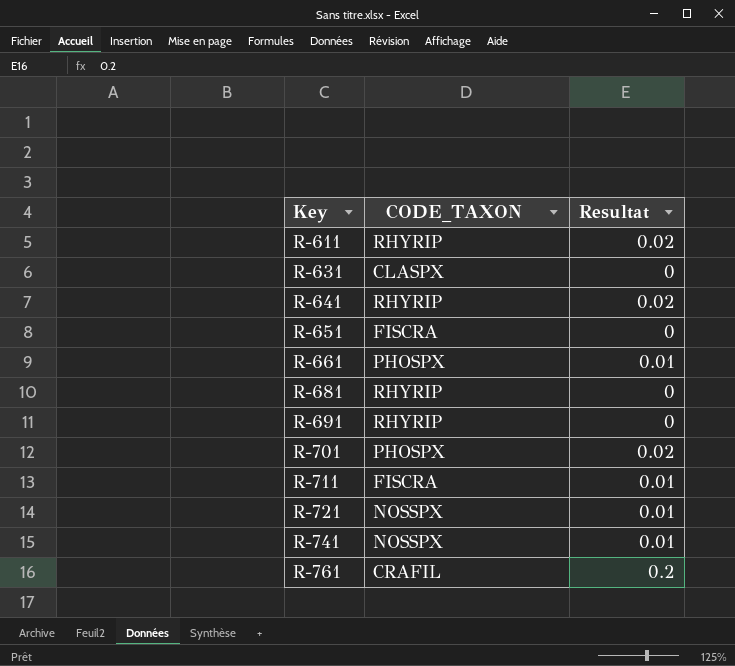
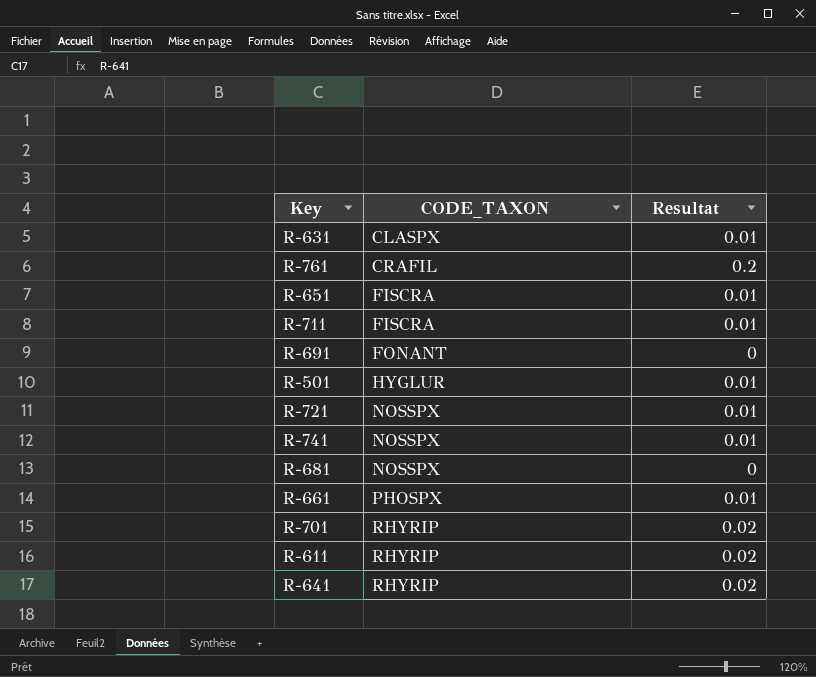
row order: Key ascending -> CODE_TAXON ascending
R-631 | Resultat: 0 -> 0.01
R-651 | Resultat: 0 -> 0.01
R-691 | CODE_TAXON: RHYRIP -> FONANT
row R-501: none -> HYGLUR | 0.01
R-681 | CODE_TAXON: RHYRIP -> NOSSPX
R-701 | CODE_TAXON: PHOSPX -> RHYRIP

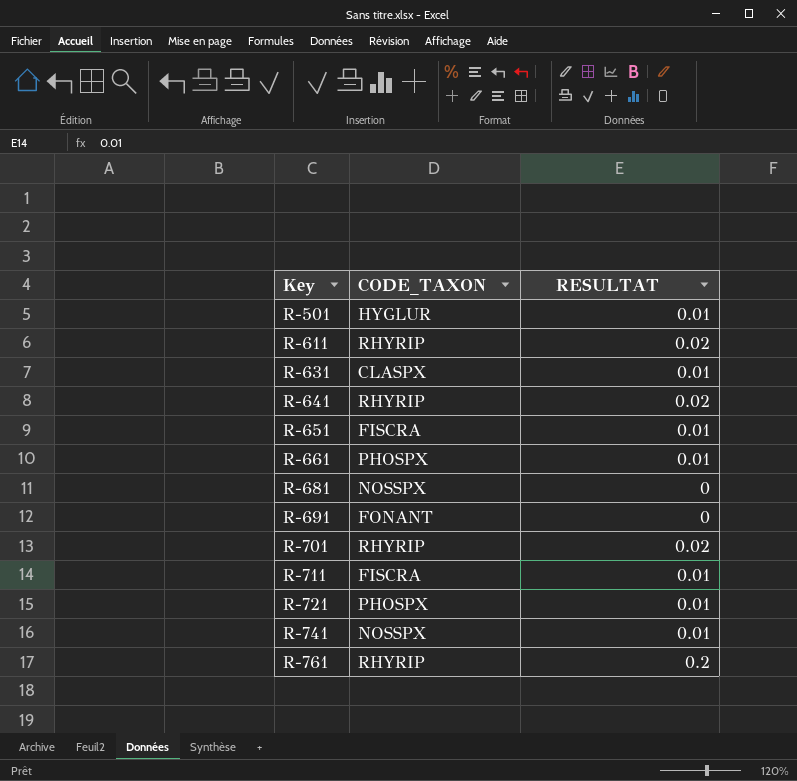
row order: CODE_TAXON ascending -> Key ascending
column name: Resultat -> RESULTAT
R-721 | CODE_TAXON: NOSSPX -> PHOSPX
R-761 | CODE_TAXON: CRAFIL -> RHYRIP

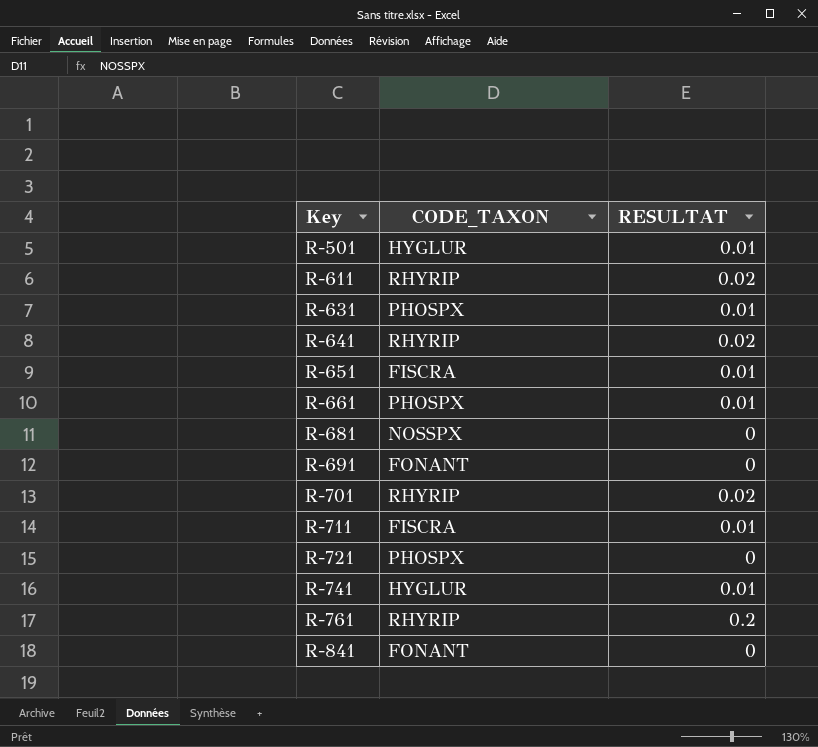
R-631 | CODE_TAXON: CLASPX -> PHOSPX
R-721 | RESULTAT: 0.01 -> 0
R-741 | CODE_TAXON: NOSSPX -> HYGLUR
row R-841: none -> FONANT | 0

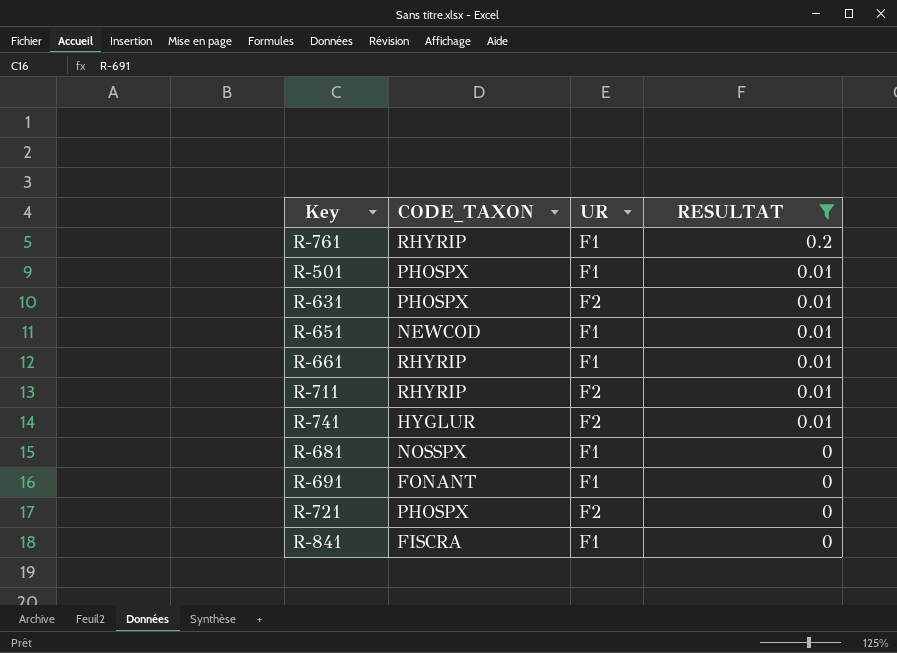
filter: none -> RESULTAT != 0.02
row order: Key ascending -> RESULTAT descending
column UR | position: none -> 3
R-501 | CODE_TAXON: HYGLUR -> PHOSPX
R-651 | CODE_TAXON: FISCRA -> NEWCOD
R-661 | CODE_TAXON: PHOSPX -> RHYRIP
R-711 | CODE_TAXON: FISCRA -> RHYRIP
R-841 | CODE_TAXON: FONANT -> FISCRA

